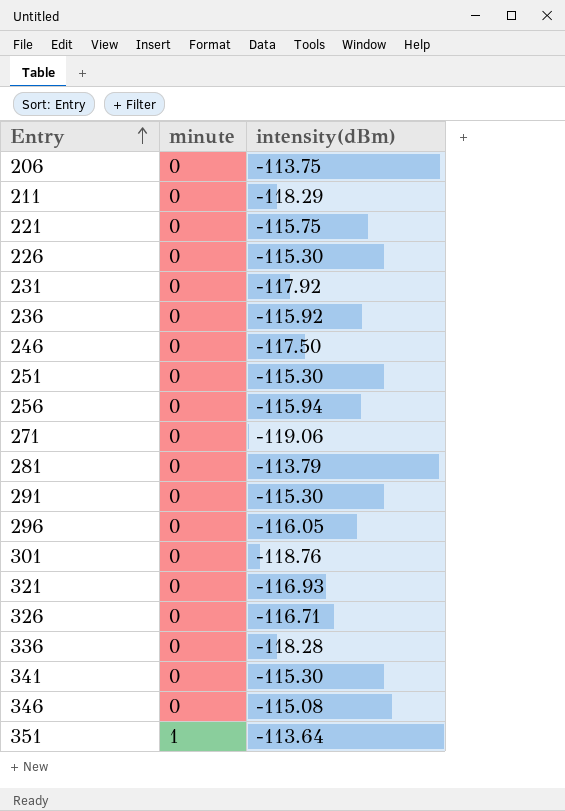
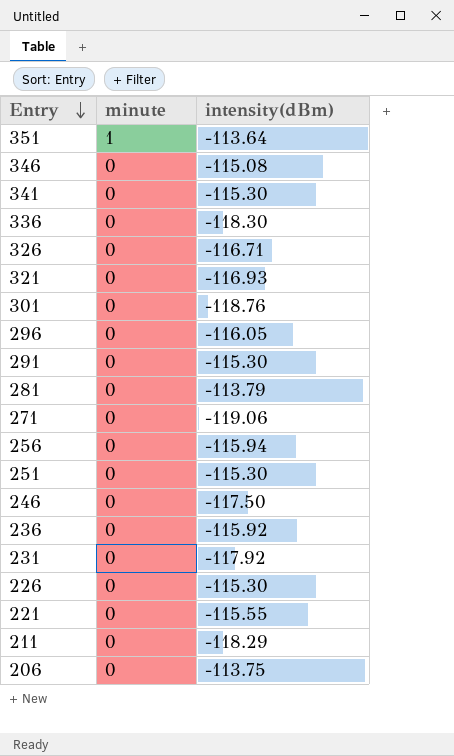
row order: Entry ascending -> Entry descending
336 | intensity(dBm): -118.28 -> -118.30
221 | intensity(dBm): -115.75 -> -115.55

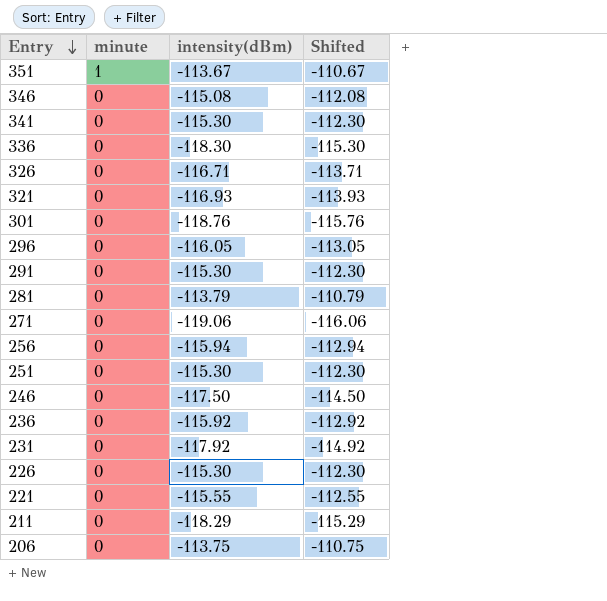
column Shifted | formula: none -> [intensity(dBm)] + 3
351 | intensity(dBm): -113.64 -> -113.67

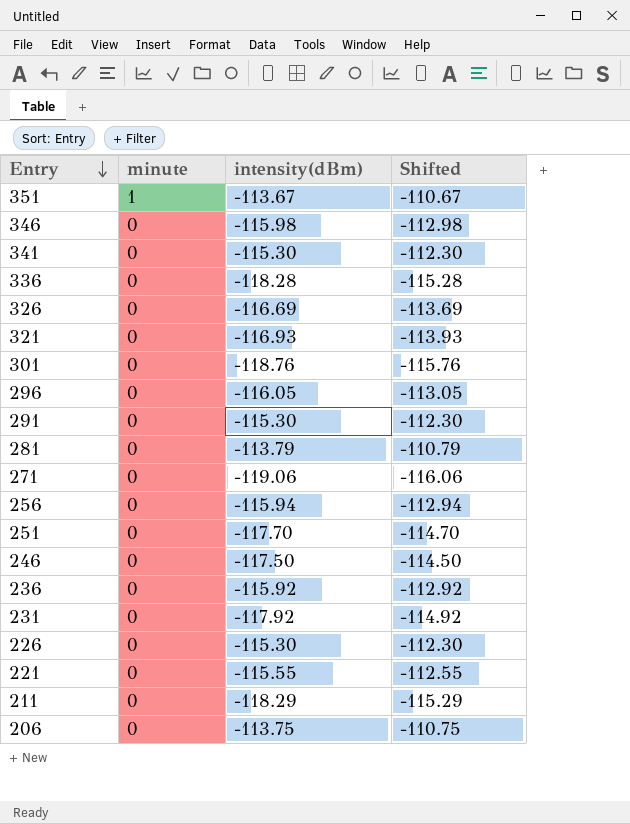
346 | intensity(dBm): -115.08 -> -115.98
346 | Shifted: -112.08 -> -112.98
336 | intensity(dBm): -118.30 -> -118.28
336 | Shifted: -115.30 -> -115.28
326 | intensity(dBm): -116.71 -> -116.69
326 | Shifted: -113.71 -> -113.69
251 | intensity(dBm): -115.30 -> -117.70
251 | Shifted: -112.30 -> -114.70

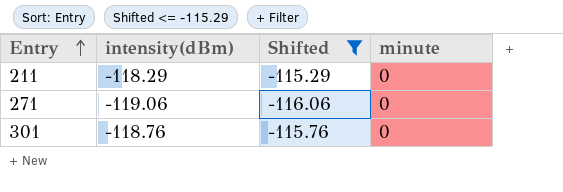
filter: none -> Shifted <= -115.29
row order: Entry descending -> Entry ascending
column minute | position: 2 -> 4

